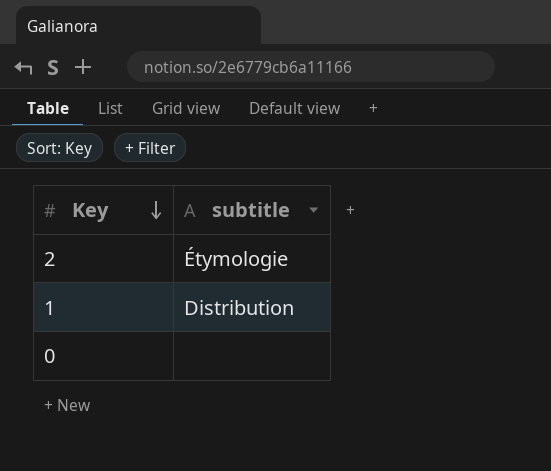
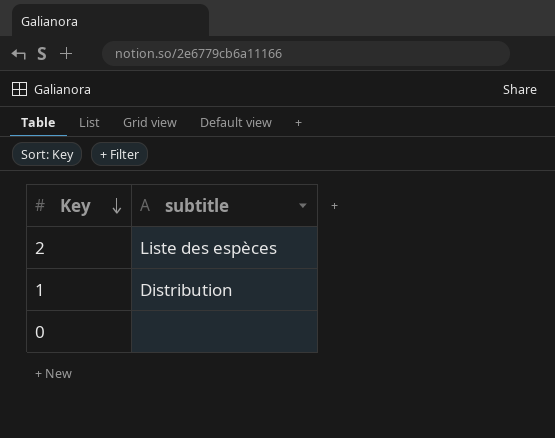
2 | subtitle: Étymologie -> Liste des espèces

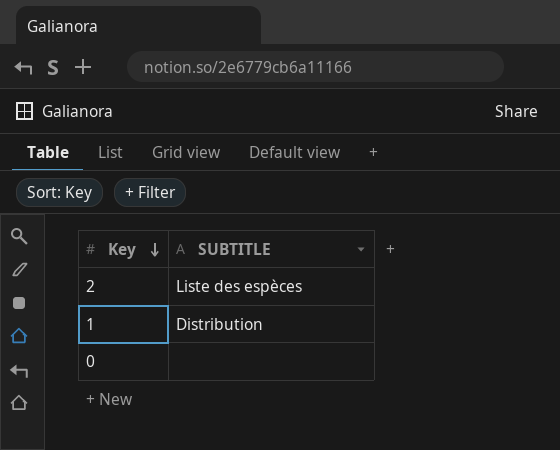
column name: subtitle -> SUBTITLE

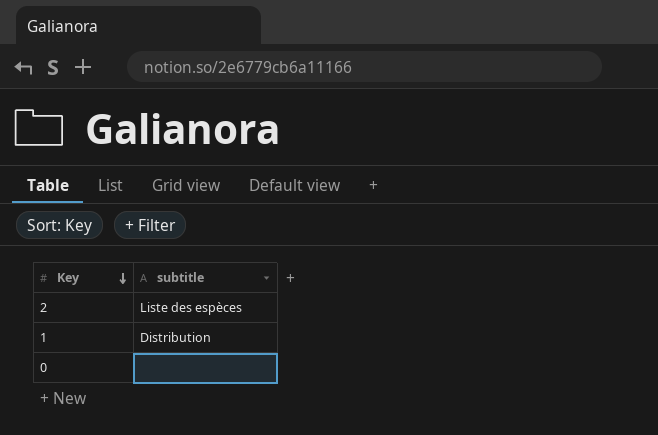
column name: SUBTITLE -> subtitle

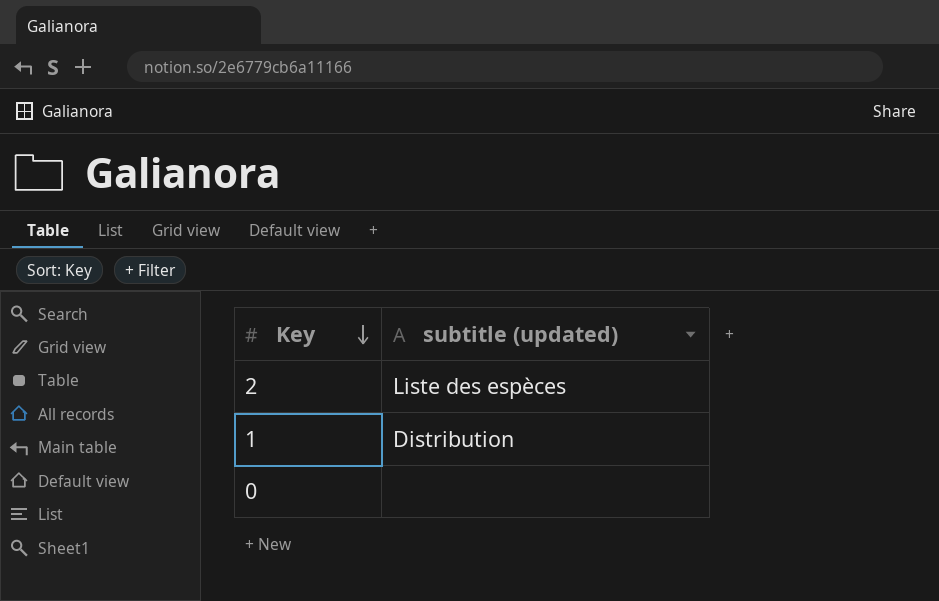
column name: subtitle -> subtitle (updated)

